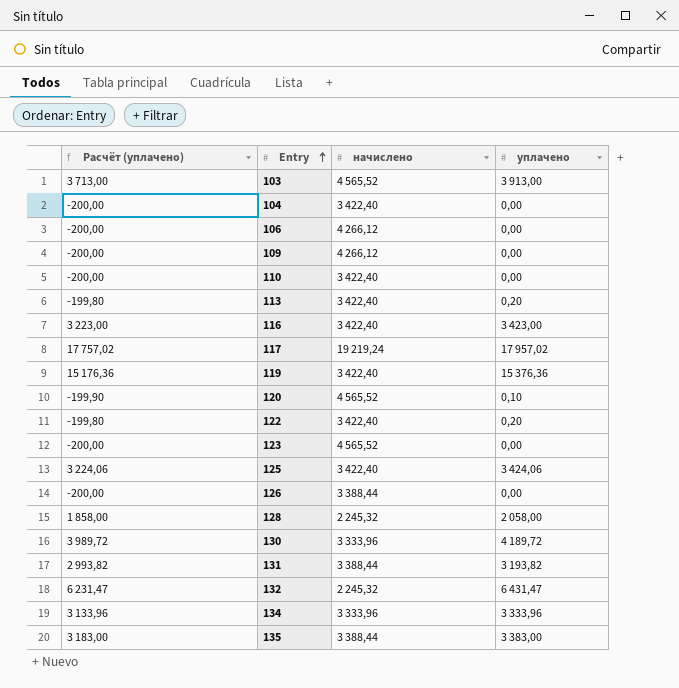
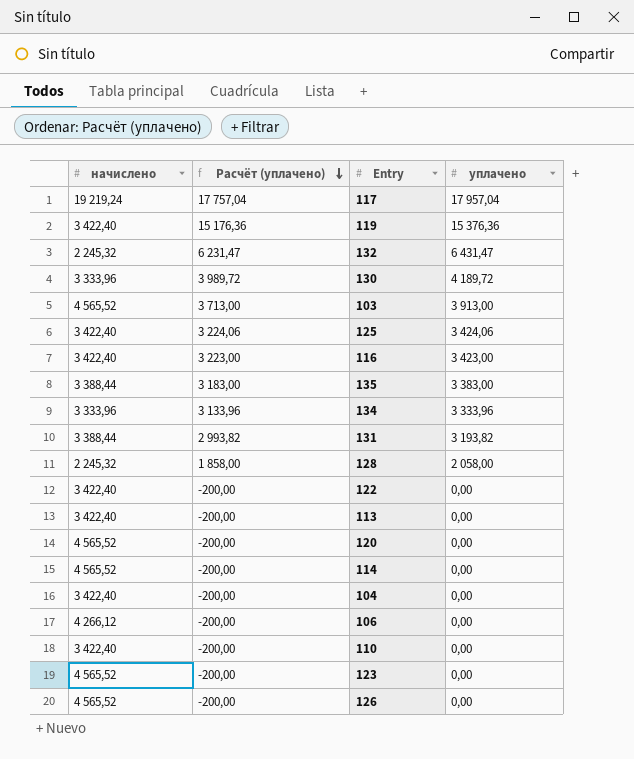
row order: Entry ascending -> Расчёт (уплачено) descending
column начислено | position: 3 -> 1
row 109: -200,00 | 4 266,12 | 0,00 -> none
117 | Расчёт (уплачено): 17 757,02 -> 17 757,04
117 | уплачено: 17 957,02 -> 17 957,04
122 | Расчёт (уплачено): -199,80 -> -200,00
122 | уплачено: 0,20 -> 0,00
113 | Расчёт (уплачено): -199,80 -> -200,00
113 | уплачено: 0,20 -> 0,00
120 | Расчёт (уплачено): -199,90 -> -200,00
120 | уплачено: 0,10 -> 0,00
row 114: none -> 4 565,52 | -200,00 | 0,00
126 | начислено: 3 388,44 -> 4 565,52

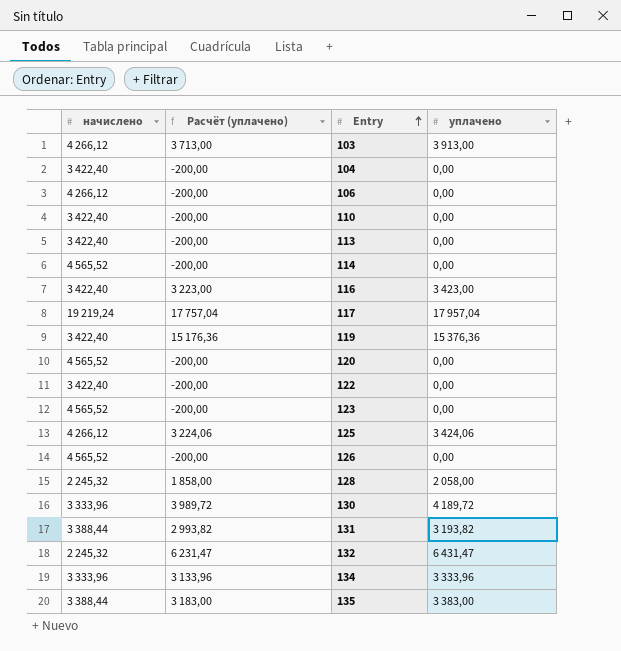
row order: Расчёт (уплачено) descending -> Entry ascending
103 | начислено: 4 565,52 -> 4 266,12
125 | начислено: 3 422,40 -> 4 266,12

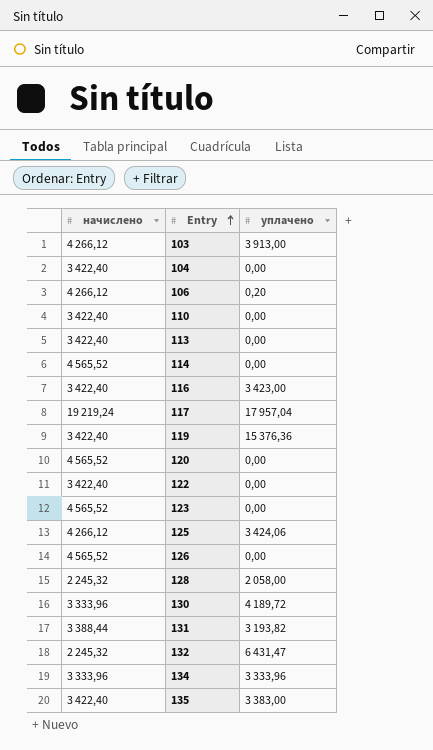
column Расчёт (уплачено) | formula: [уплачено] - 200 -> none
106 | уплачено: 0,00 -> 0,20
135 | начислено: 3 388,44 -> 3 422,40

